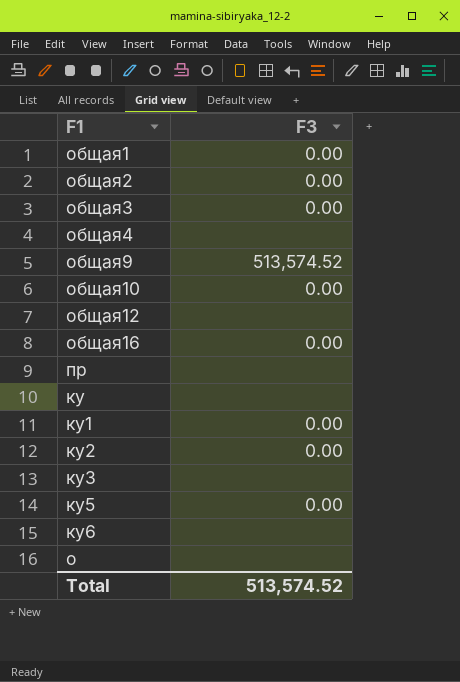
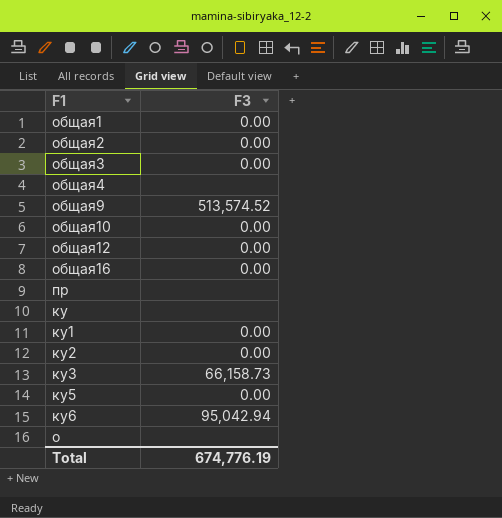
общая12 | F3: none -> 0.00
ку3 | F3: none -> 66,158.73
ку6 | F3: none -> 95,042.94
Total | F3: 513,574.52 -> 674,776.19

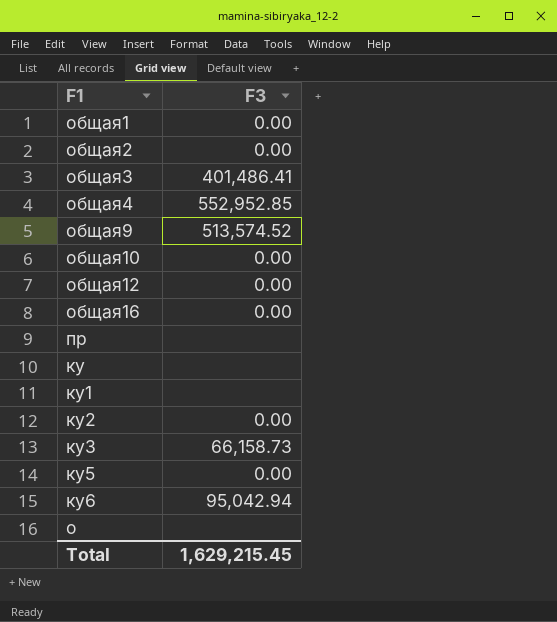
общая3 | F3: 0.00 -> 401,486.41
общая4 | F3: none -> 552,952.85
ку1 | F3: 0.00 -> none
Total | F3: 674,776.19 -> 1,629,215.45

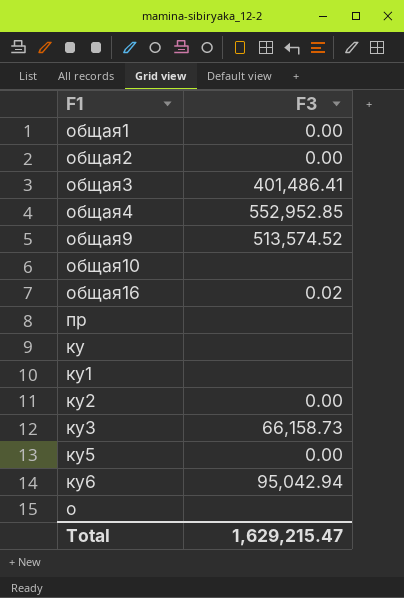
row общая12: 0.00 -> none
общая10 | F3: 0.00 -> none
общая16 | F3: 0.00 -> 0.02
Total | F3: 1,629,215.45 -> 1,629,215.47

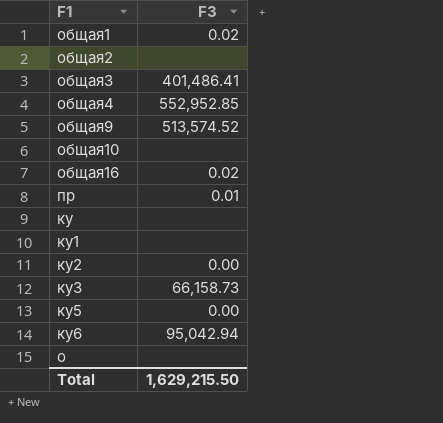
общая1 | F3: 0.00 -> 0.02
общая2 | F3: 0.00 -> none
пр | F3: none -> 0.01
Total | F3: 1,629,215.47 -> 1,629,215.50

